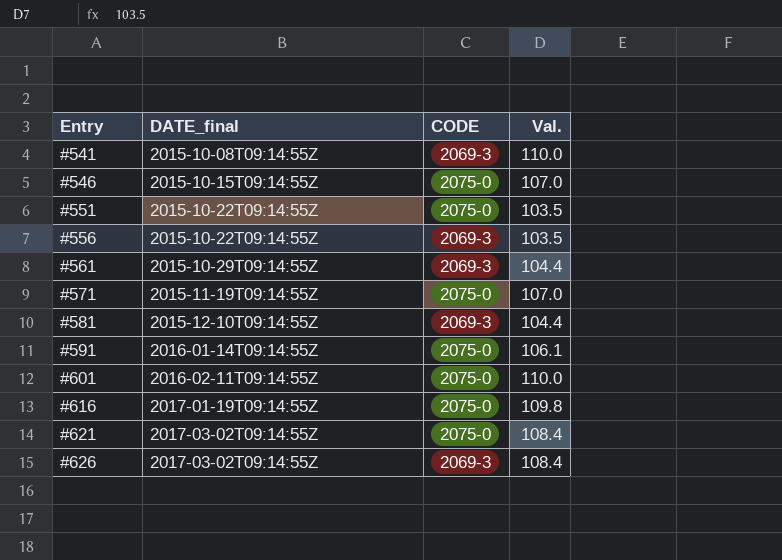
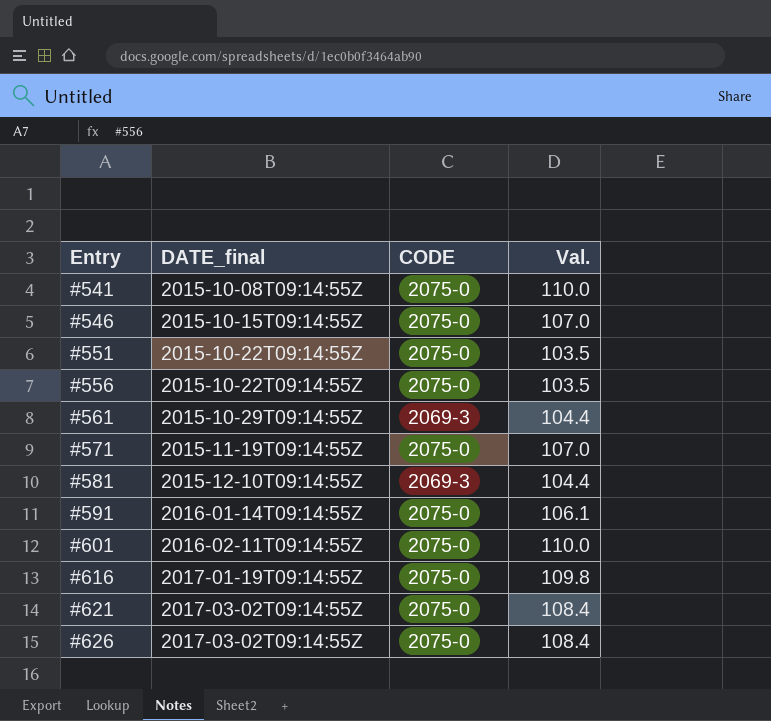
#541 | CODE: 2069-3 -> 2075-0
#556 | CODE: 2069-3 -> 2075-0
#626 | CODE: 2069-3 -> 2075-0

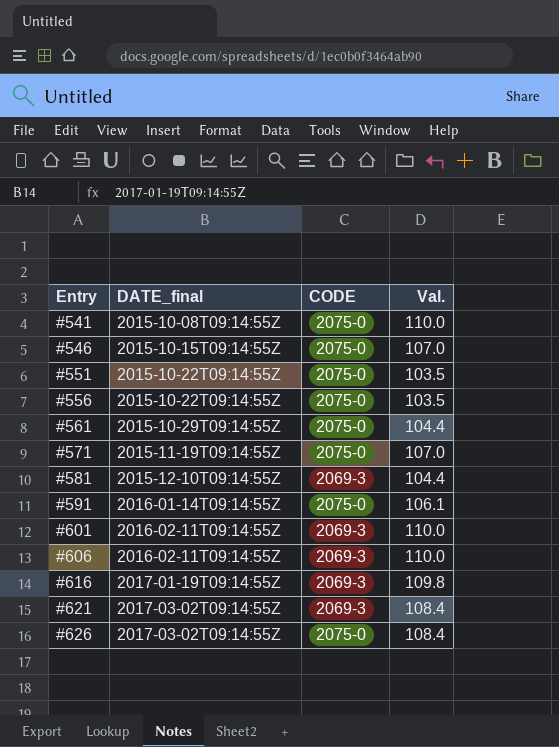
#561 | CODE: 2069-3 -> 2075-0
#601 | CODE: 2075-0 -> 2069-3
row #606: none -> 2016-02-11T09:14:55Z | 2069-3 | 110.0
#616 | CODE: 2075-0 -> 2069-3
#621 | CODE: 2075-0 -> 2069-3

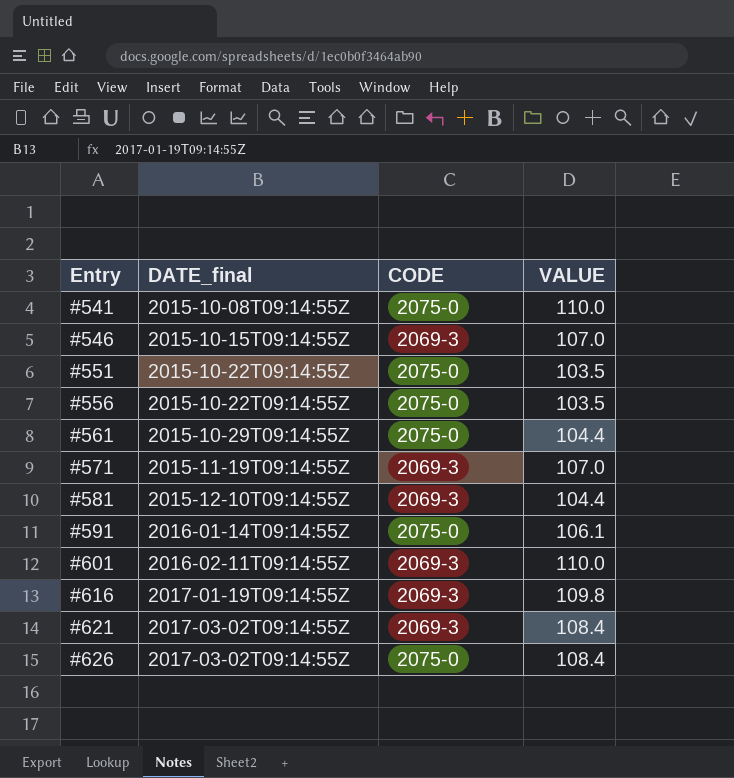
column name: Val. -> VALUE
row #606: 2016-02-11T09:14:55Z | 2069-3 | 110.0 -> none
#546 | CODE: 2075-0 -> 2069-3
#571 | CODE: 2075-0 -> 2069-3

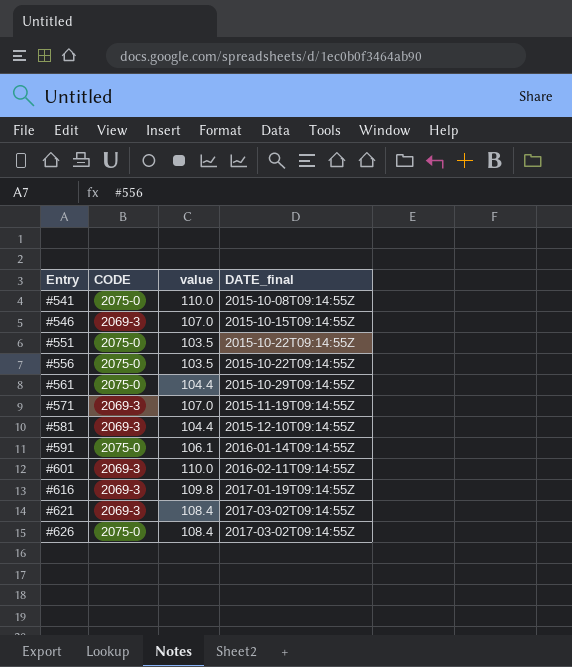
column name: VALUE -> value
column DATE_final | position: 2 -> 4

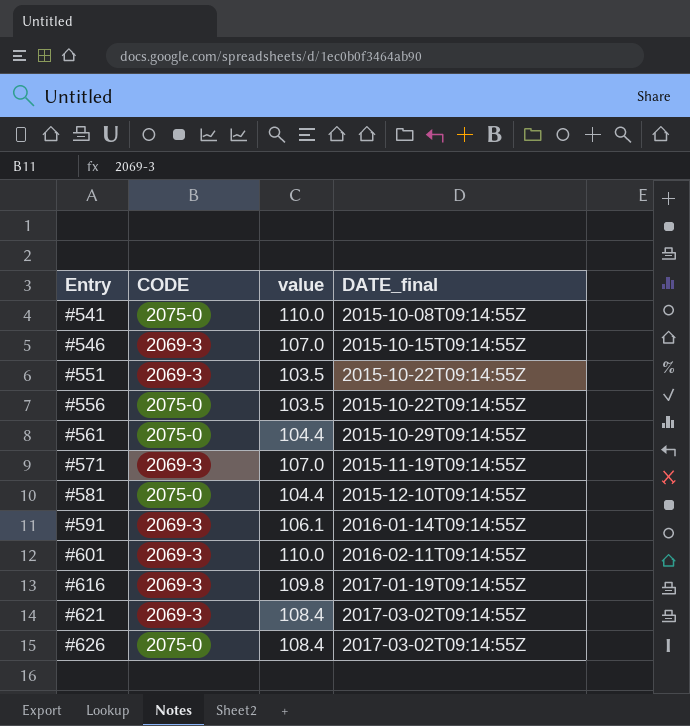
#551 | CODE: 2075-0 -> 2069-3
#581 | CODE: 2069-3 -> 2075-0
#591 | CODE: 2075-0 -> 2069-3

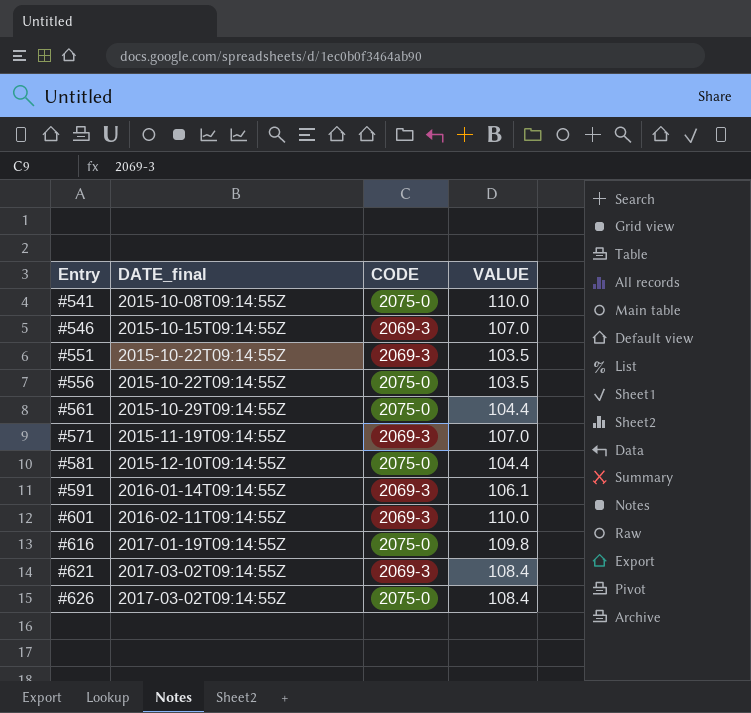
column DATE_final | position: 4 -> 2
column name: value -> VALUE
#616 | CODE: 2069-3 -> 2075-0

